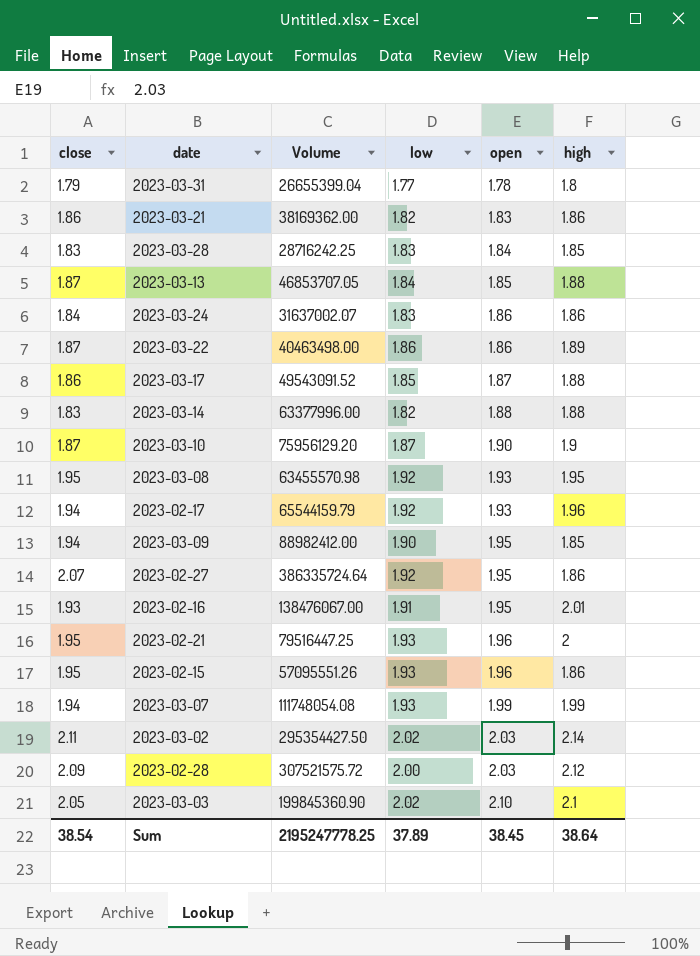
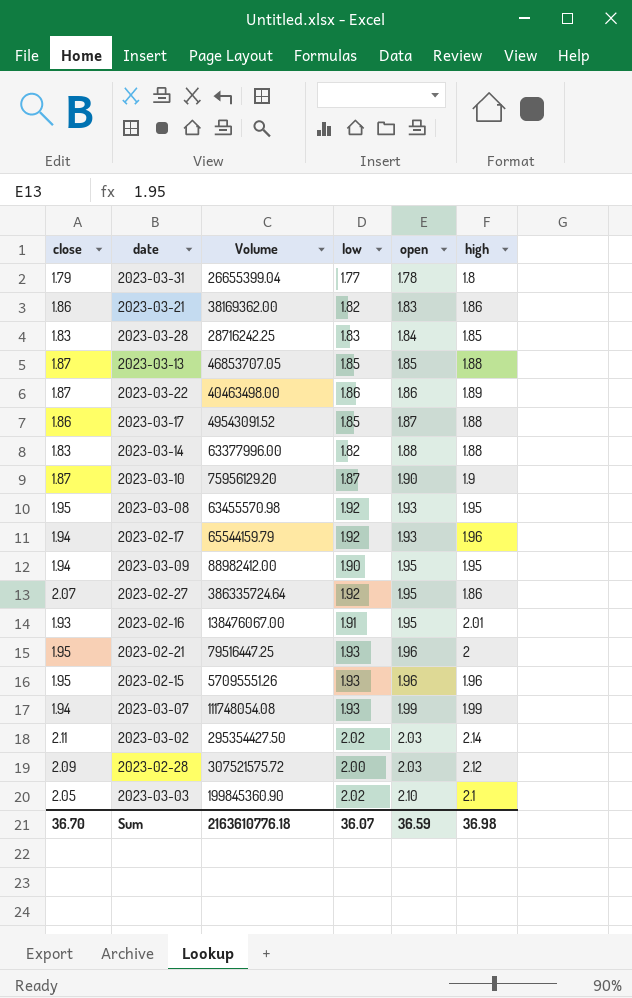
row 2023-03-24: 1.84 | 31637002.07 | 1.83 | 1.86 | 1.86 -> none
2023-03-13 | low: 1.84 -> 1.85
2023-03-09 | high: 1.85 -> 1.95
2023-02-15 | high: 1.86 -> 1.96
Sum | close: 38.54 -> 36.70
Sum | Volume: 2195247778.25 -> 2163610776.18
Sum | low: 37.89 -> 36.07
Sum | open: 38.45 -> 36.59
Sum | high: 38.64 -> 36.98

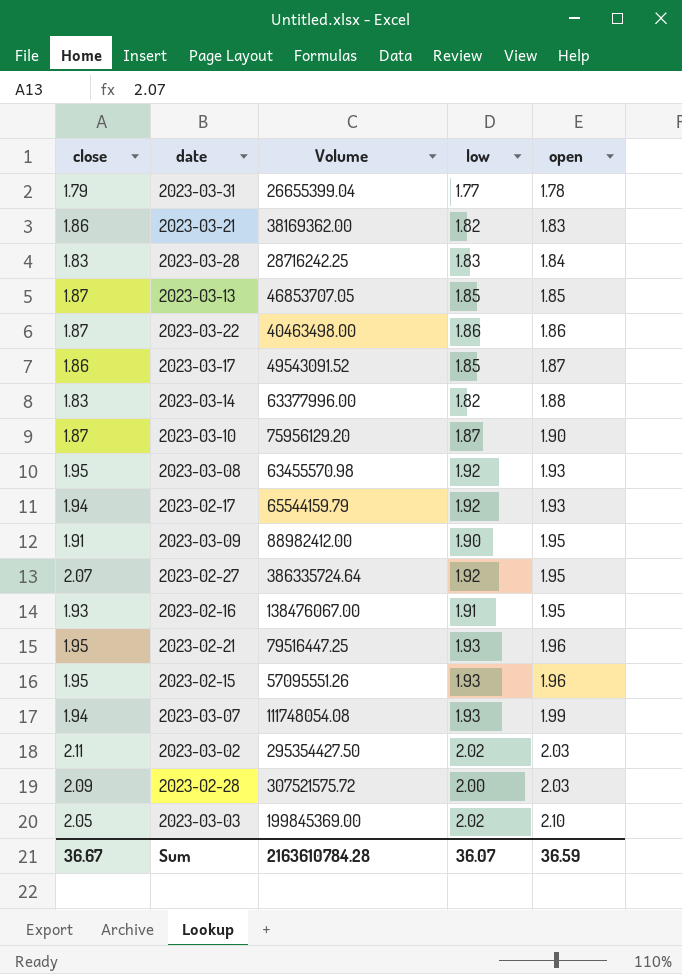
column high | position: 6 -> none
2023-03-09 | close: 1.94 -> 1.91
2023-03-03 | Volume: 199845360.90 -> 199845369.00
Sum | close: 36.70 -> 36.67
Sum | Volume: 2163610776.18 -> 2163610784.28

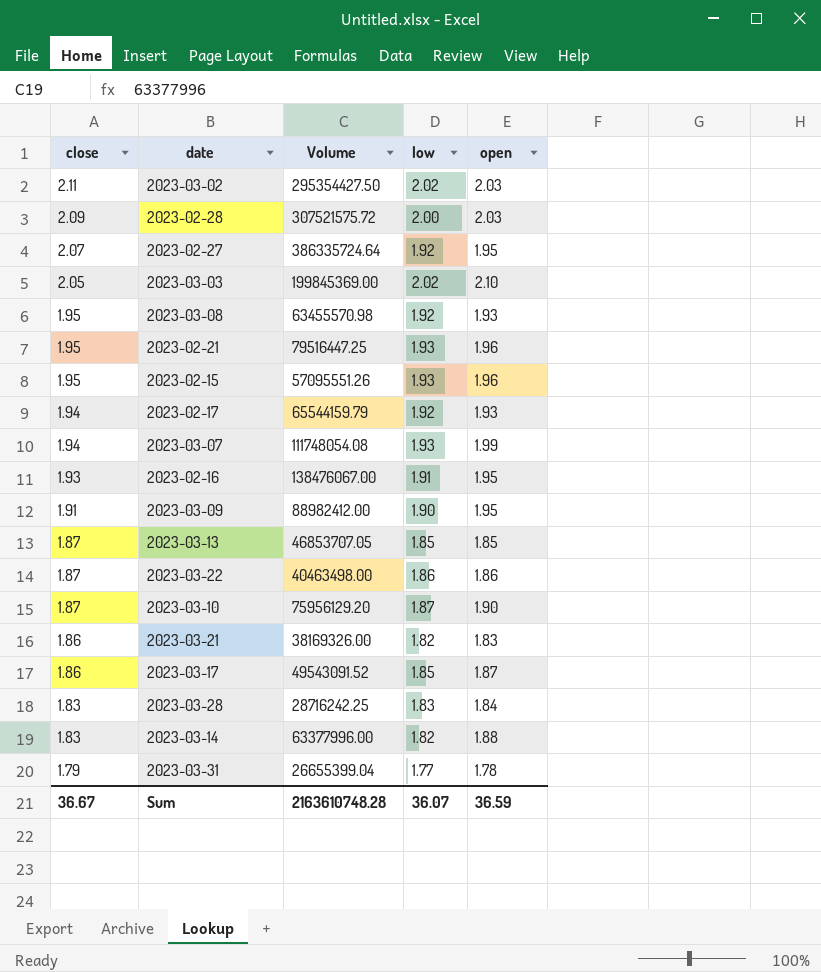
row order: open ascending -> close descending
2023-03-21 | Volume: 38169362.00 -> 38169326.00
Sum | Volume: 2163610784.28 -> 2163610748.28

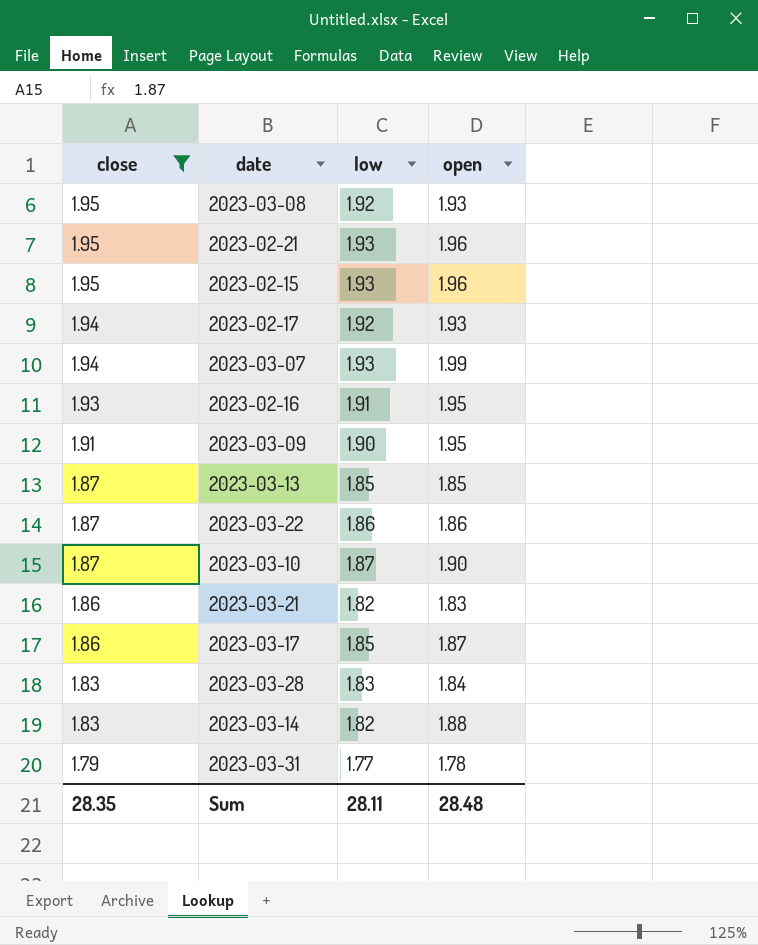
filter: none -> close <= 1.95
column Volume | position: 3 -> none
Sum | close: 36.67 -> 28.35
Sum | low: 36.07 -> 28.11
Sum | open: 36.59 -> 28.48

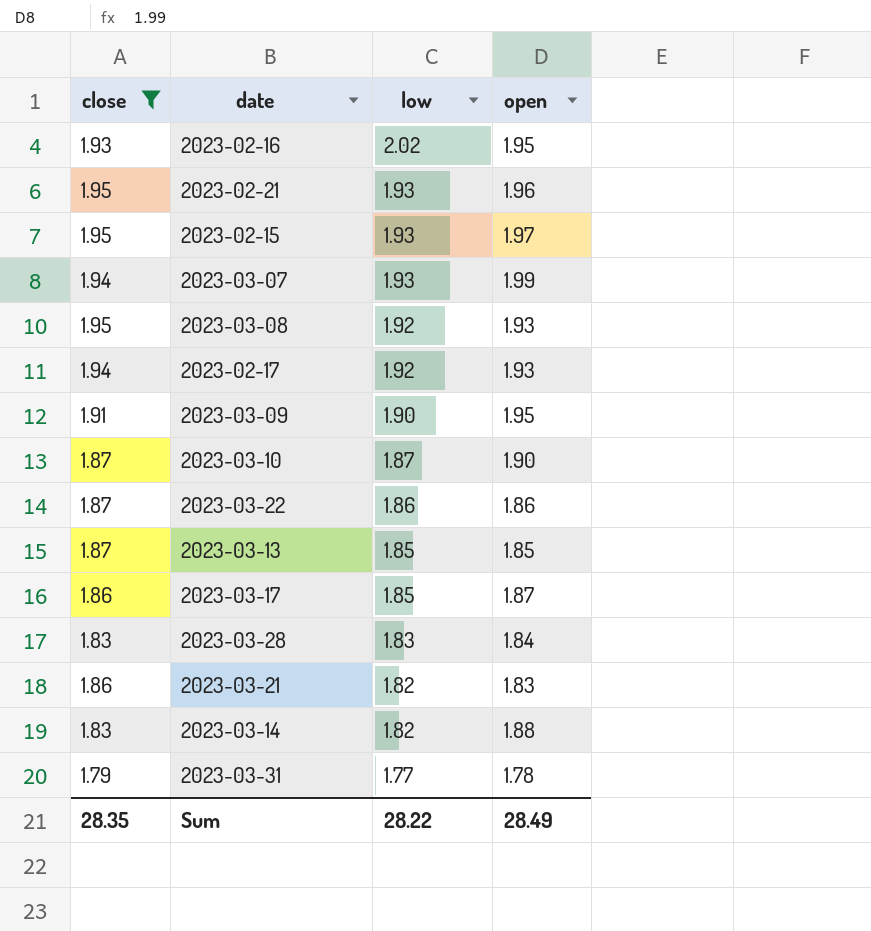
row order: close descending -> low descending
2023-02-16 | low: 1.91 -> 2.02
2023-02-15 | open: 1.96 -> 1.97
Sum | low: 28.11 -> 28.22
Sum | open: 28.48 -> 28.49

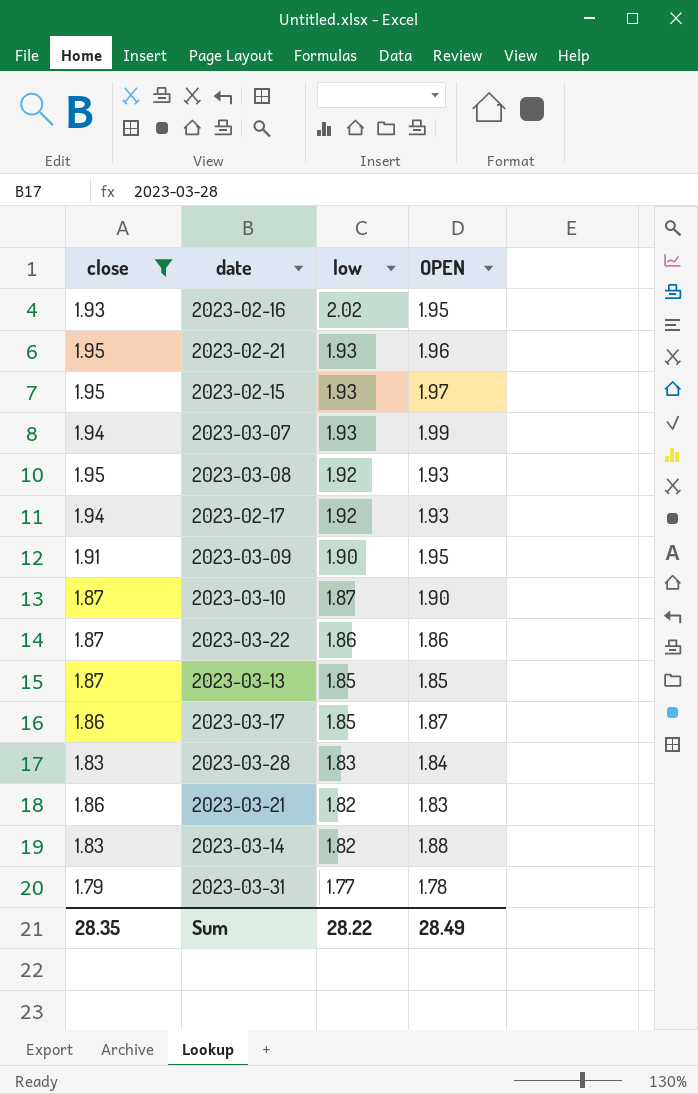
column name: open -> OPEN

